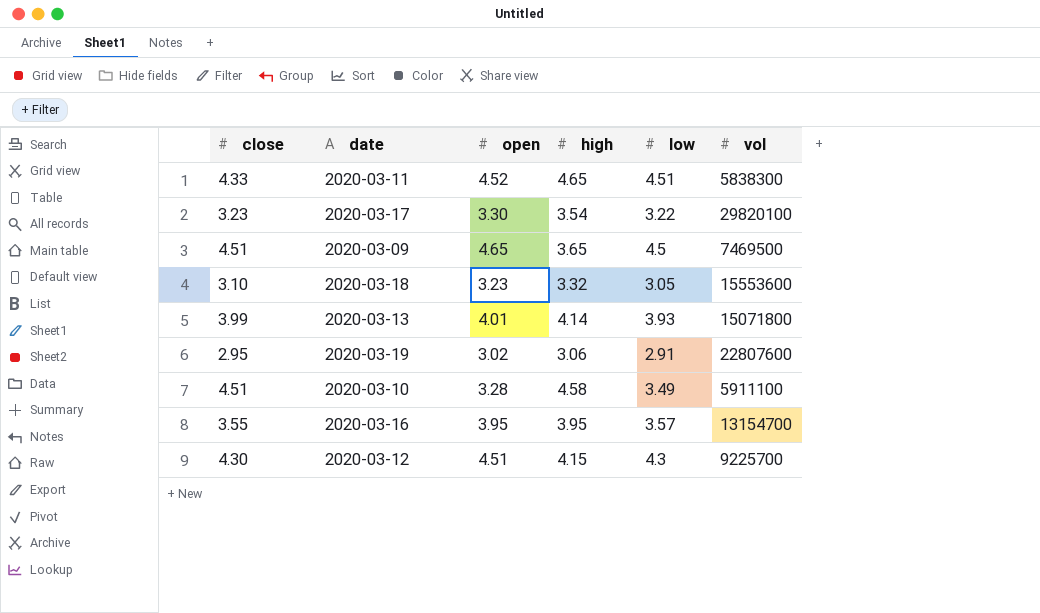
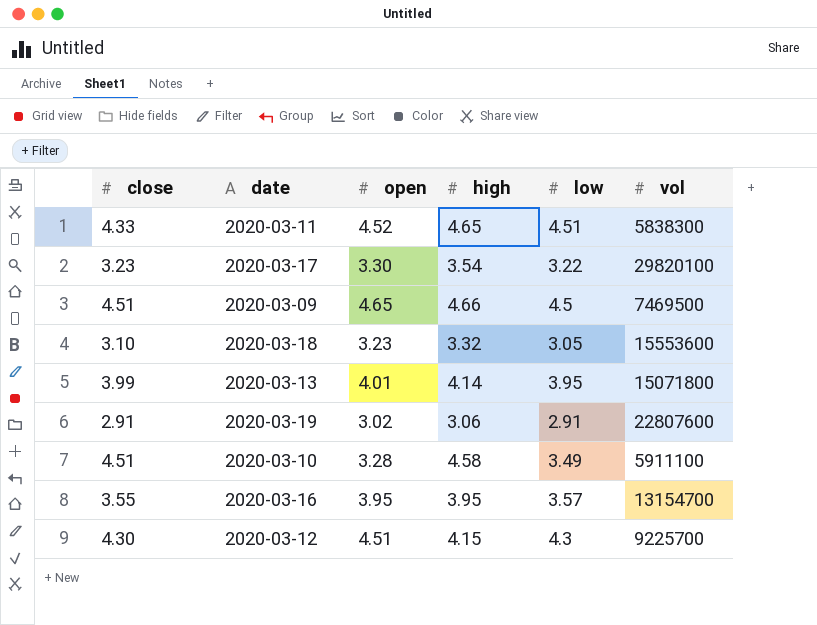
2020-03-09 | high: 3.65 -> 4.66
2020-03-13 | low: 3.93 -> 3.95
2020-03-19 | close: 2.95 -> 2.91

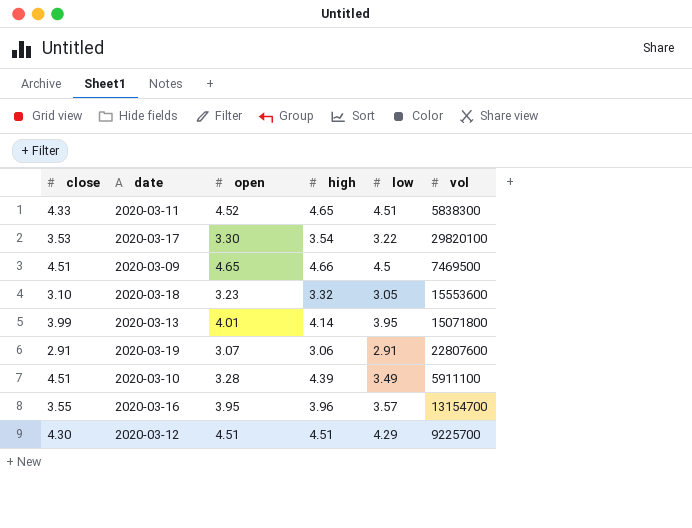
2020-03-17 | close: 3.23 -> 3.53
2020-03-19 | open: 3.02 -> 3.07
2020-03-10 | high: 4.58 -> 4.39
2020-03-16 | high: 3.95 -> 3.96
2020-03-12 | high: 4.15 -> 4.51
2020-03-12 | low: 4.3 -> 4.29

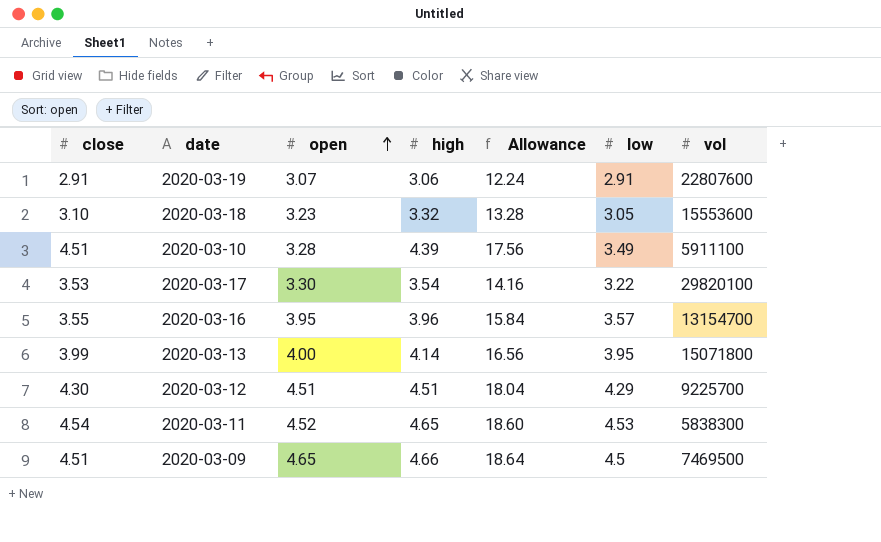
row order: none -> open ascending
column Allowance | formula: none -> [high] * 4
2020-03-13 | open: 4.01 -> 4.00
2020-03-11 | close: 4.33 -> 4.54
2020-03-11 | low: 4.51 -> 4.53

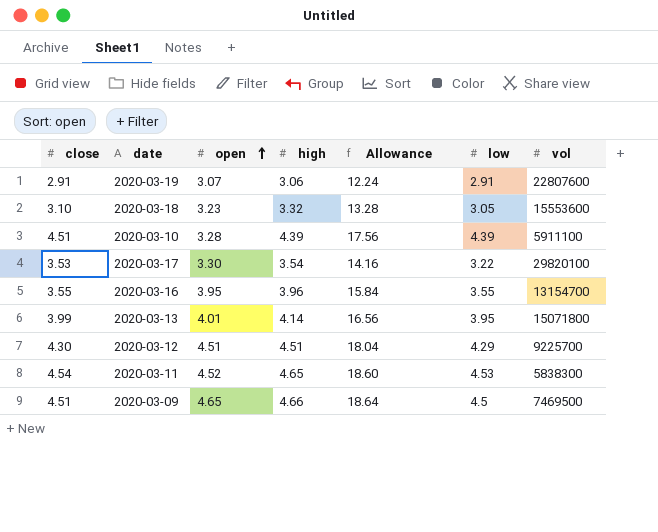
2020-03-10 | low: 3.49 -> 4.39
2020-03-16 | low: 3.57 -> 3.55
2020-03-13 | open: 4.00 -> 4.01

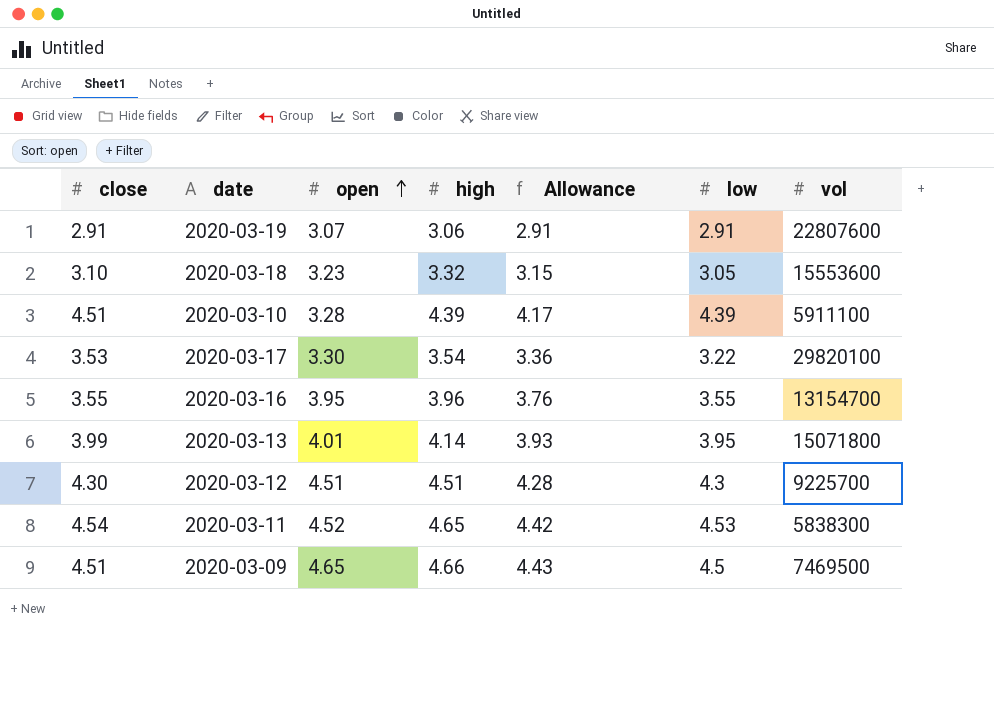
column Allowance | formula: [high] * 4 -> [high] * 0.95
2020-03-12 | low: 4.29 -> 4.3

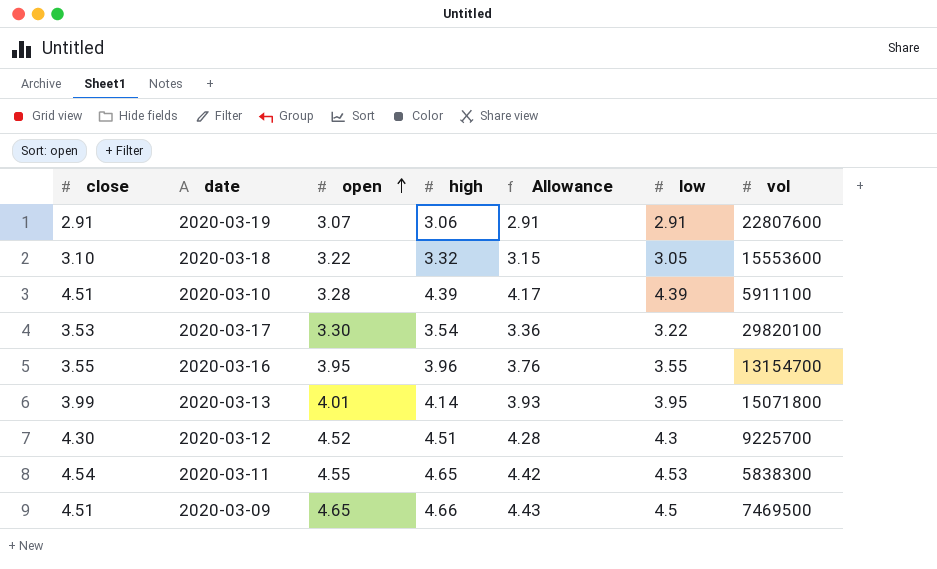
2020-03-18 | open: 3.23 -> 3.22
2020-03-12 | open: 4.51 -> 4.52
2020-03-11 | open: 4.52 -> 4.55

